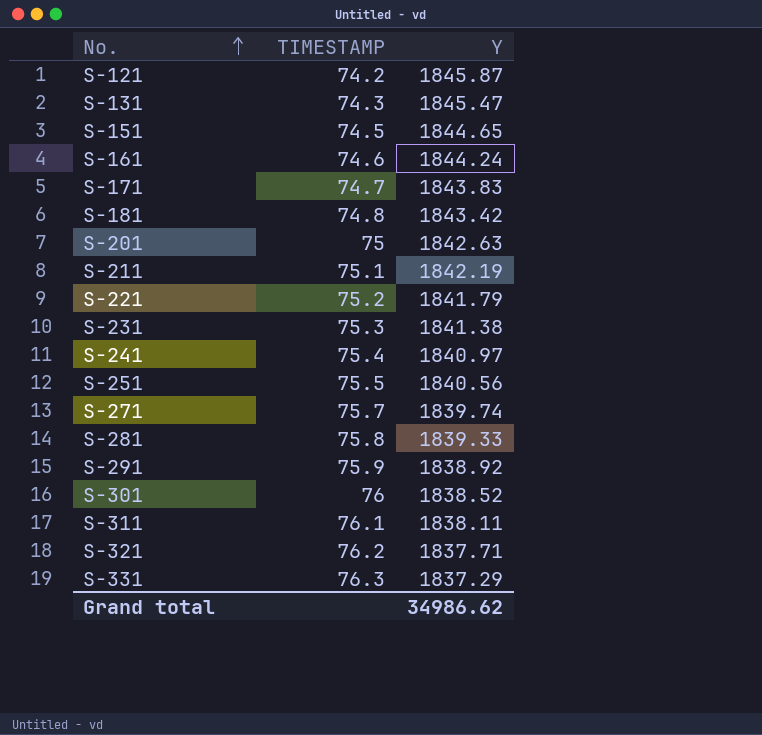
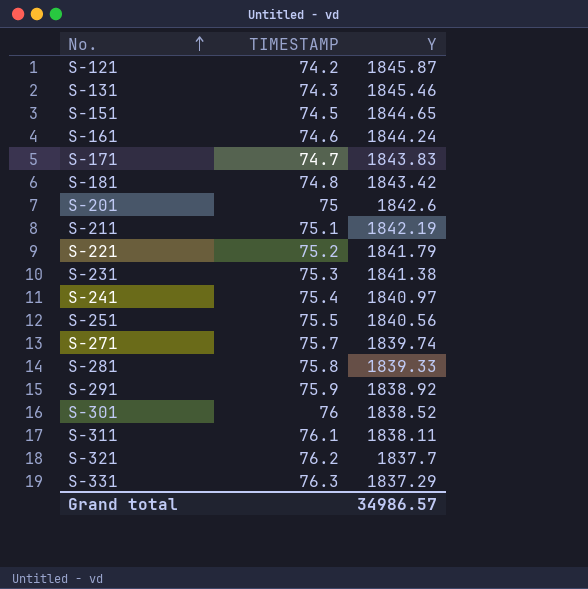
S-131 | Y: 1845.47 -> 1845.46
S-201 | Y: 1842.63 -> 1842.6
S-321 | Y: 1837.71 -> 1837.7
Grand total | Y: 34986.62 -> 34986.57

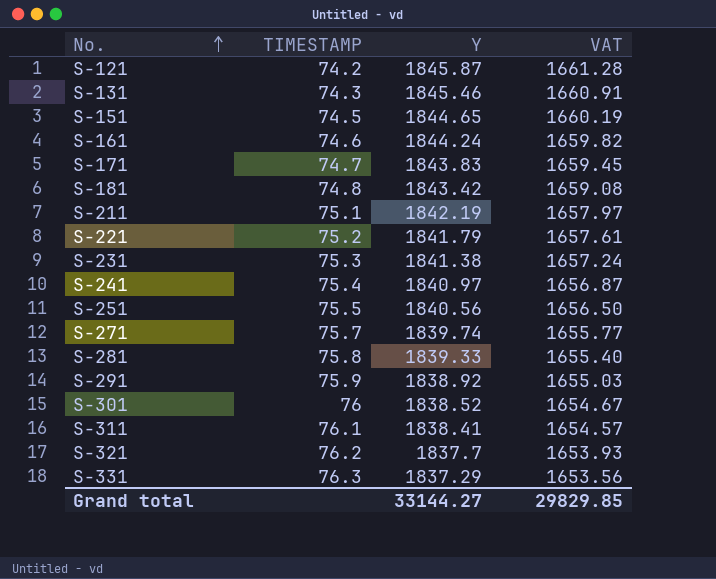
column VAT | formula: none -> [Y] * 0.9
row S-201: 75 | 1842.6 -> none
S-311 | Y: 1838.11 -> 1838.41
Grand total | Y: 34986.57 -> 33144.27

